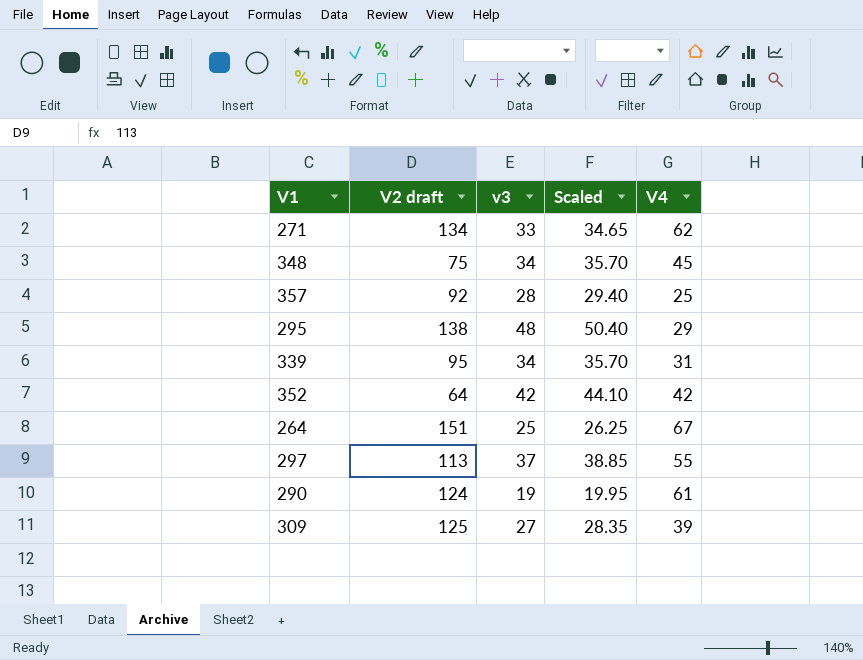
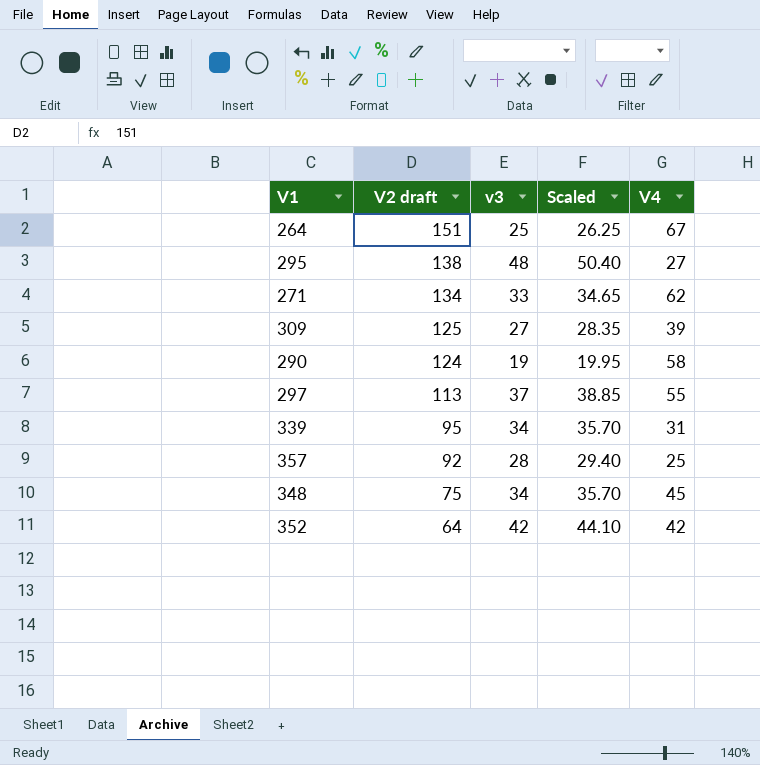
row order: none -> V2 draft descending
295 | V4: 29 -> 27
290 | V4: 61 -> 58

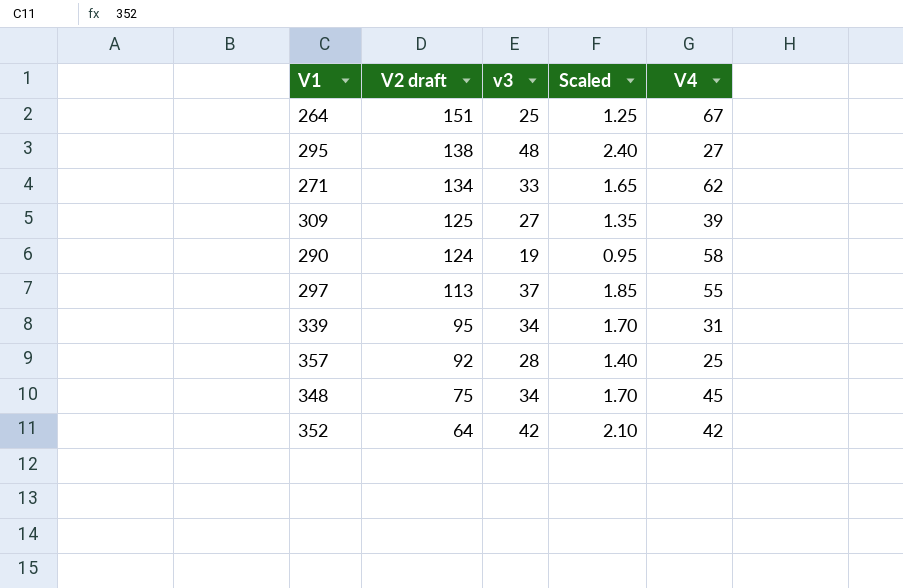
column Scaled | formula: [v3] * 1.05 -> [v3] * 0.05

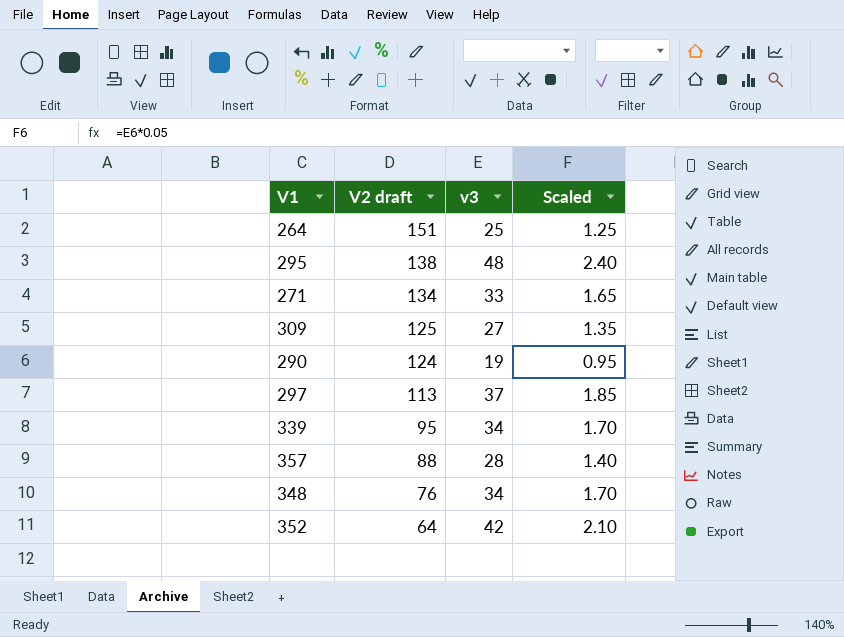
column V4 | position: 5 -> none
357 | V2 draft: 92 -> 88
348 | V2 draft: 75 -> 76

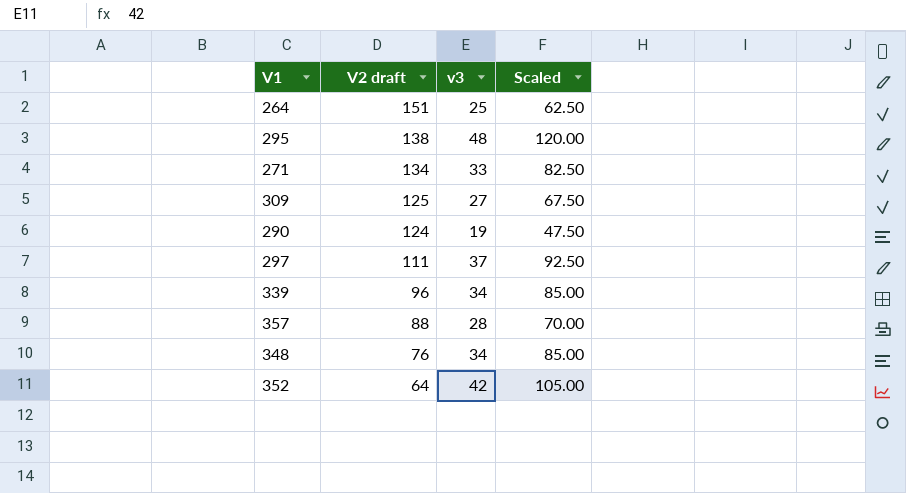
column Scaled | formula: [v3] * 0.05 -> [v3] * 2.5
297 | V2 draft: 113 -> 111
339 | V2 draft: 95 -> 96

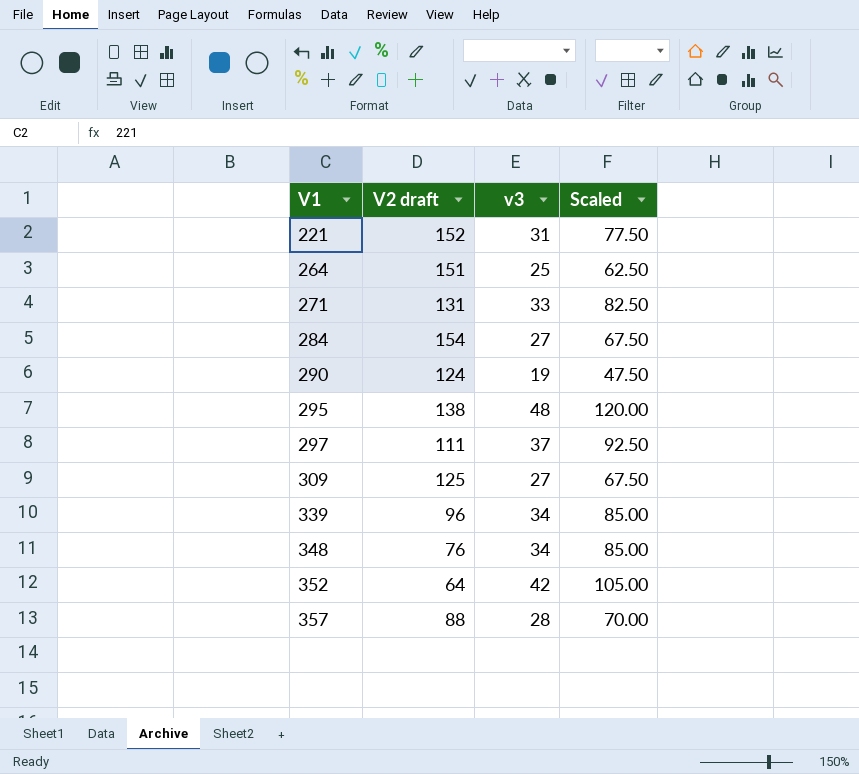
row order: V2 draft descending -> V1 ascending
row 221: none -> 152 | 31 | 77.50
271 | V2 draft: 134 -> 131
row 284: none -> 154 | 27 | 67.50

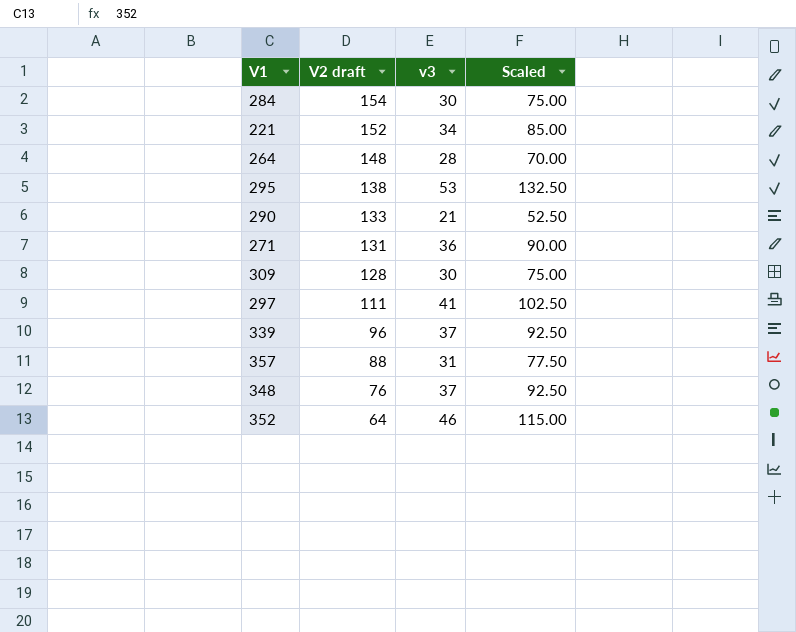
row order: V1 ascending -> V2 draft descending
284 | v3: 27 -> 30
284 | Scaled: 67.50 -> 75.00
221 | v3: 31 -> 34
221 | Scaled: 77.50 -> 85.00
264 | V2 draft: 151 -> 148
264 | v3: 25 -> 28
264 | Scaled: 62.50 -> 70.00
295 | v3: 48 -> 53
295 | Scaled: 120.00 -> 132.50
290 | V2 draft: 124 -> 133
290 | v3: 19 -> 21
290 | Scaled: 47.50 -> 52.50
271 | v3: 33 -> 36
271 | Scaled: 82.50 -> 90.00
309 | V2 draft: 125 -> 128
309 | v3: 27 -> 30
309 | Scaled: 67.50 -> 75.00
297 | v3: 37 -> 41
297 | Scaled: 92.50 -> 102.50
339 | v3: 34 -> 37
339 | Scaled: 85.00 -> 92.50
357 | v3: 28 -> 31
357 | Scaled: 70.00 -> 77.50
348 | v3: 34 -> 37
348 | Scaled: 85.00 -> 92.50
352 | v3: 42 -> 46
352 | Scaled: 105.00 -> 115.00

